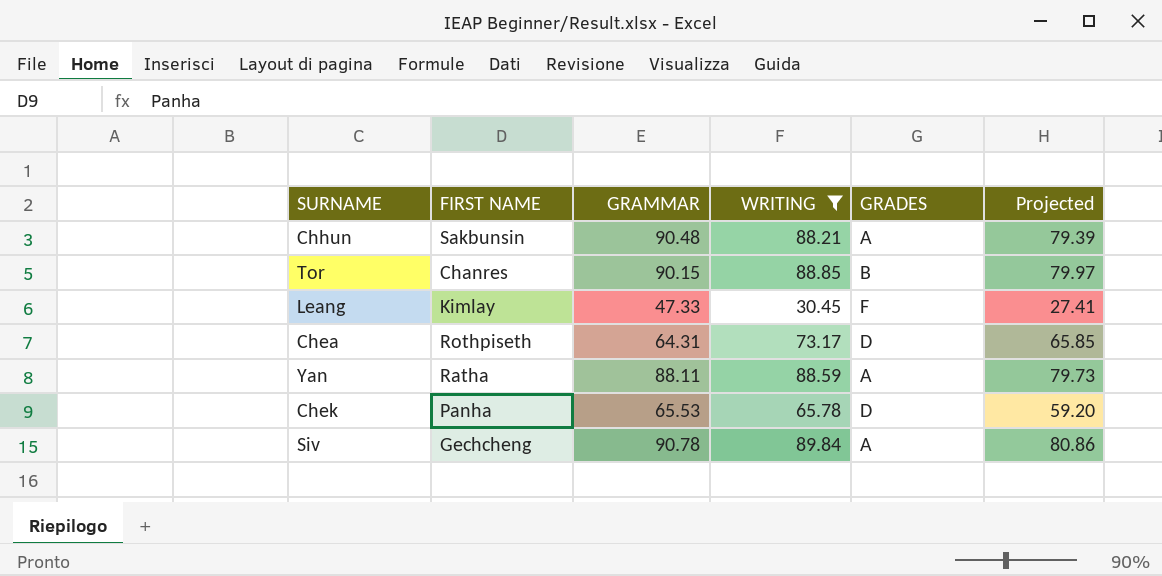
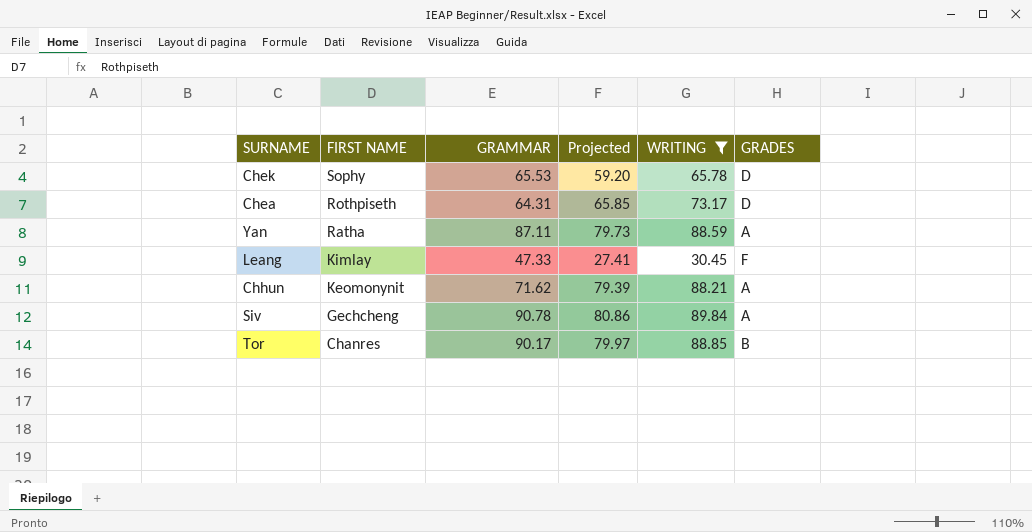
row order: none -> FIRST NAME descending
column Projected | position: 6 -> 4
Chek | FIRST NAME: Panha -> Sophy
Yan | GRAMMAR: 88.11 -> 87.11
Chhun | FIRST NAME: Sakbunsin -> Keomonynit
Chhun | GRAMMAR: 90.48 -> 71.62
Tor | GRAMMAR: 90.15 -> 90.17

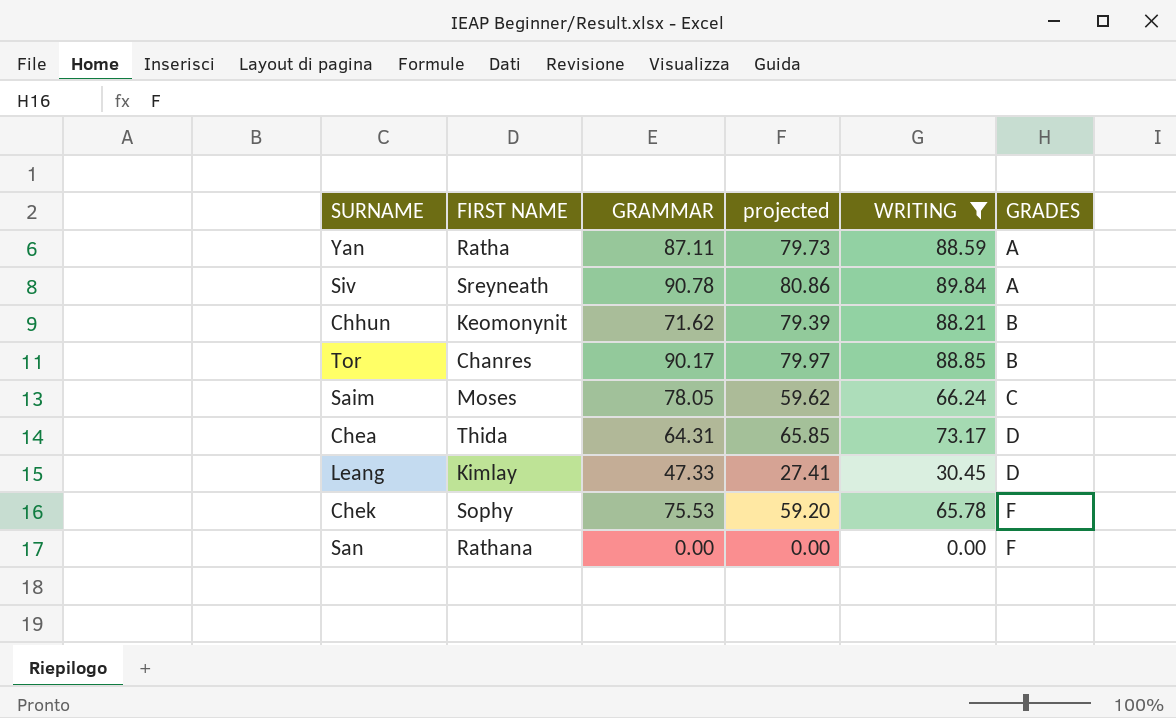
row order: FIRST NAME descending -> GRADES ascending
column name: Projected -> projected
Siv | FIRST NAME: Gechcheng -> Sreyneath
Chhun | GRADES: A -> B
row Saim: none -> Moses | 78.05 | 59.62 | 66.24 | C
Chea | FIRST NAME: Rothpiseth -> Thida
Leang | GRADES: F -> D
Chek | GRAMMAR: 65.53 -> 75.53
Chek | GRADES: D -> F
row San: none -> Rathana | 0.00 | 0.00 | 0.00 | F

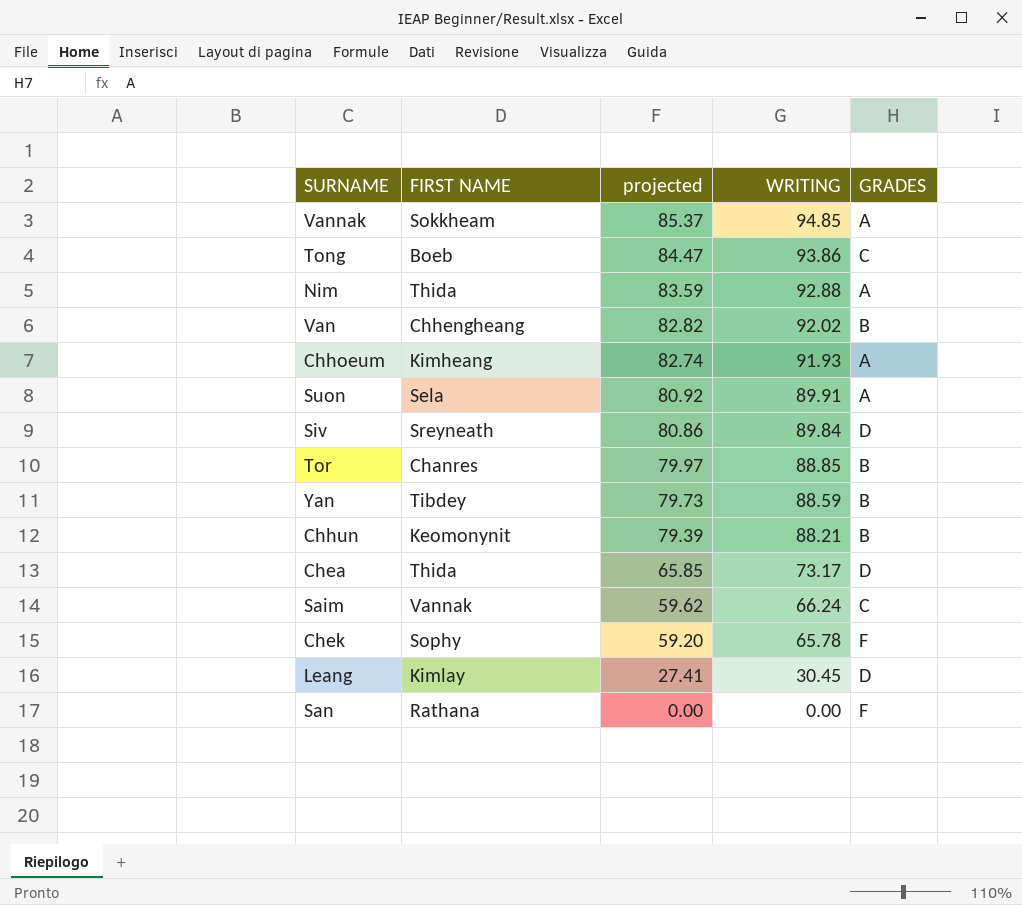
filter: WRITING <= 89.84 -> none
row order: GRADES ascending -> projected descending
column GRAMMAR | position: 3 -> none
Siv | GRADES: A -> D
Yan | FIRST NAME: Ratha -> Tibdey
Yan | GRADES: A -> B
Saim | FIRST NAME: Moses -> Vannak

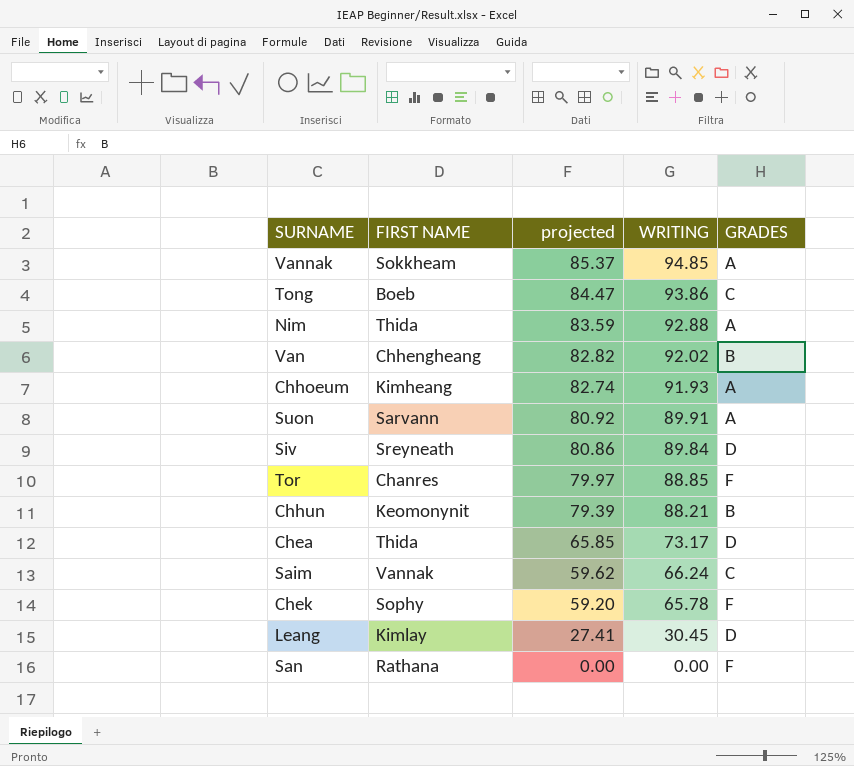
row Yan: Tibdey | 79.73 | 88.59 | B -> none
Suon | FIRST NAME: Sela -> Sarvann
Tor | GRADES: B -> F

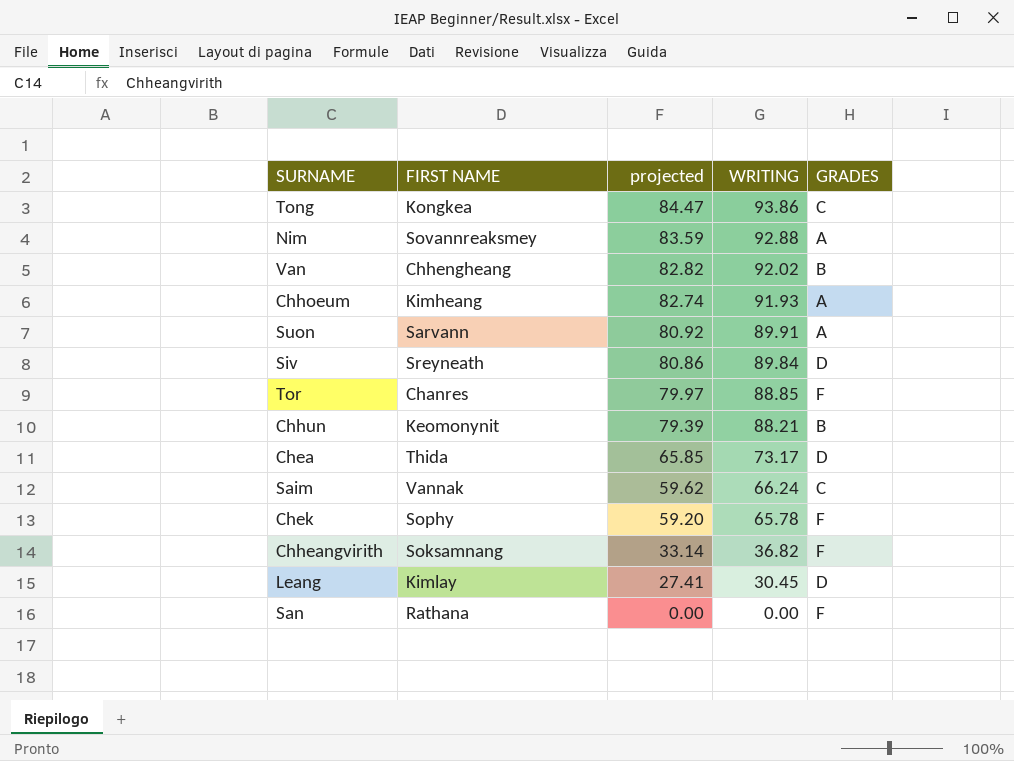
row Vannak: Sokkheam | 85.37 | 94.85 | A -> none
Tong | FIRST NAME: Boeb -> Kongkea
Nim | FIRST NAME: Thida -> Sovannreaksmey
row Chheangvirith: none -> Soksamnang | 33.14 | 36.82 | F

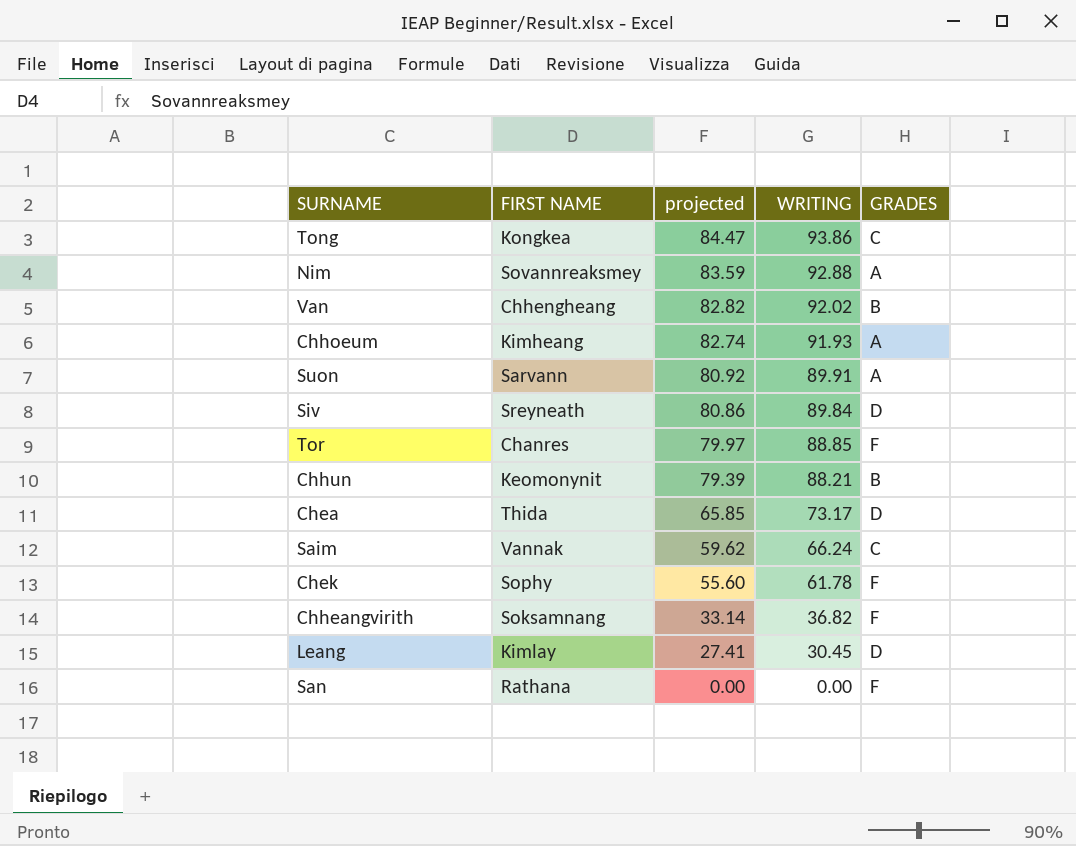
Chek | projected: 59.20 -> 55.60
Chek | WRITING: 65.78 -> 61.78

